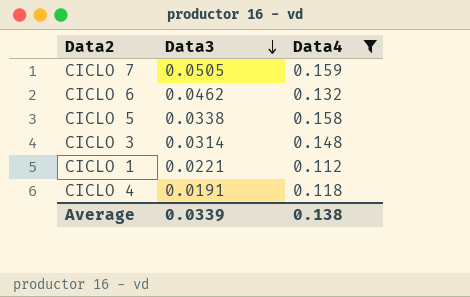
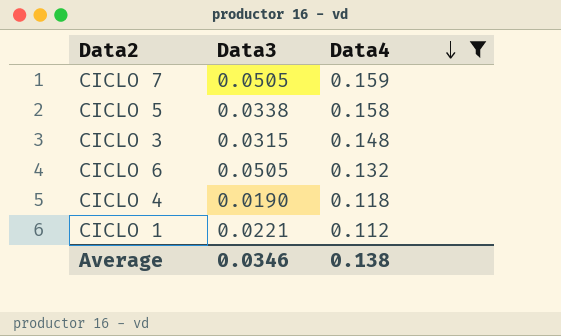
row order: Data3 descending -> Data4 descending
CICLO 3 | Data3: 0.0314 -> 0.0315
CICLO 6 | Data3: 0.0462 -> 0.0505
CICLO 4 | Data3: 0.0191 -> 0.0190
Average | Data3: 0.0339 -> 0.0346

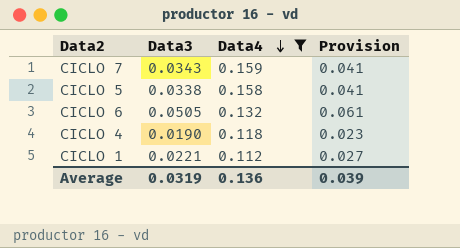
column Provision | formula: none -> [Data3] * 1.2
row CICLO 3: 0.0315 | 0.148 -> none
CICLO 7 | Data3: 0.0505 -> 0.0343
Average | Data3: 0.0346 -> 0.0319
Average | Data4: 0.138 -> 0.136

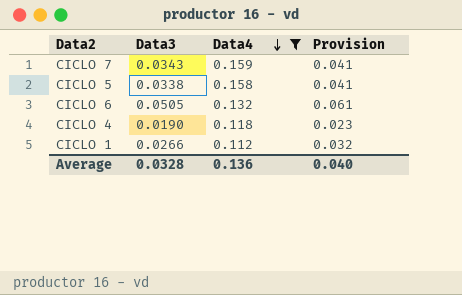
CICLO 1 | Data3: 0.0221 -> 0.0266
CICLO 1 | Provision: 0.027 -> 0.032
Average | Data3: 0.0319 -> 0.0328
Average | Provision: 0.039 -> 0.040

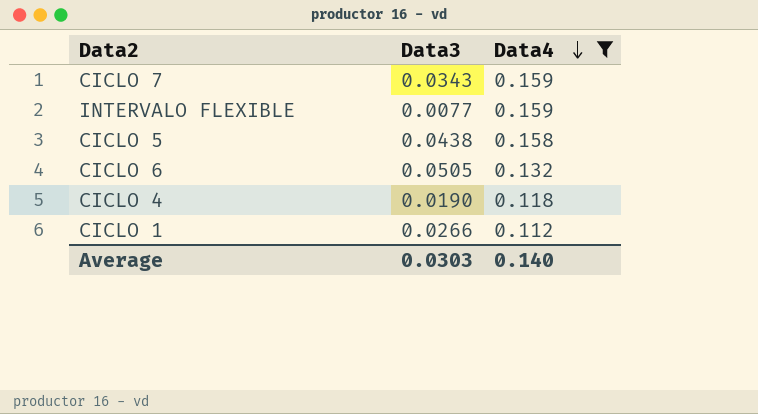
column Provision | formula: [Data3] * 1.2 -> none
row INTERVALO FLEXIBLE: none -> 0.0077 | 0.159
CICLO 5 | Data3: 0.0338 -> 0.0438
Average | Data3: 0.0328 -> 0.0303
Average | Data4: 0.136 -> 0.140

